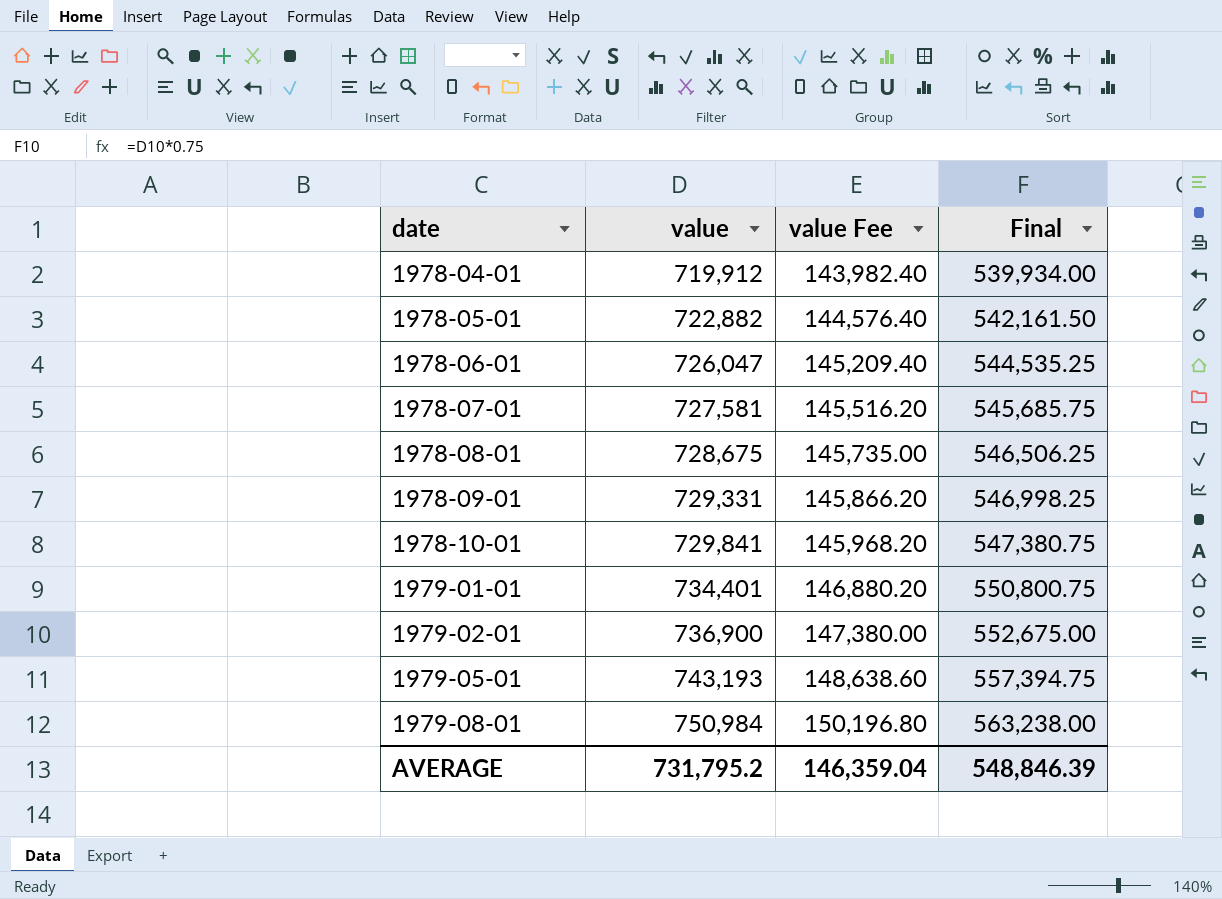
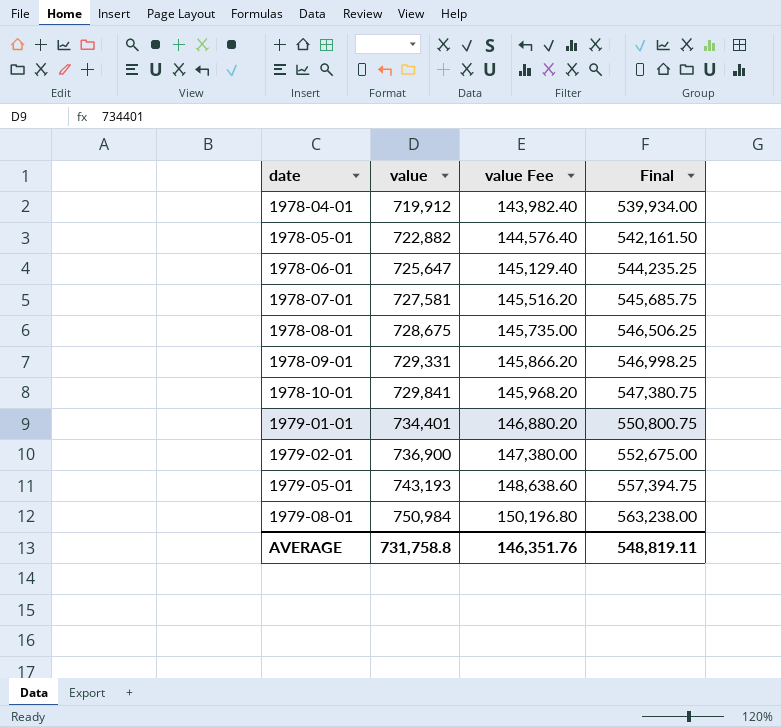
1978-06-01 | value: 726,047 -> 725,647
1978-06-01 | value Fee: 145,209.40 -> 145,129.40
1978-06-01 | Final: 544,535.25 -> 544,235.25
AVERAGE | value: 731,795.2 -> 731,758.8
AVERAGE | value Fee: 146,359.04 -> 146,351.76
AVERAGE | Final: 548,846.39 -> 548,819.11

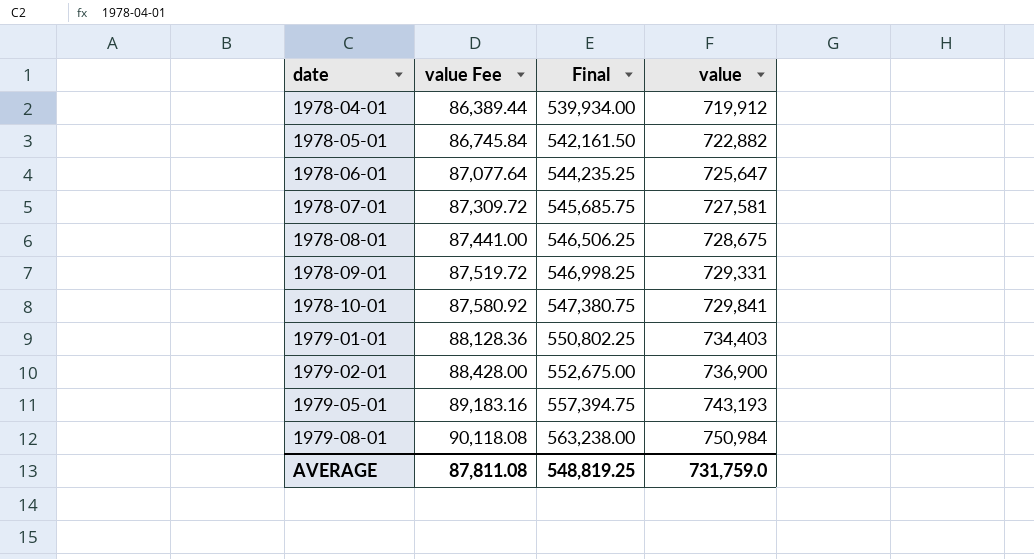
column value Fee | formula: [value] * 0.2 -> [value] * 0.12
column value | position: 2 -> 4
1979-01-01 | Final: 550,800.75 -> 550,802.25
1979-01-01 | value: 734,401 -> 734,403
AVERAGE | value Fee: 146,351.76 -> 87,811.08
AVERAGE | Final: 548,819.11 -> 548,819.25
AVERAGE | value: 731,758.8 -> 731,759.0

